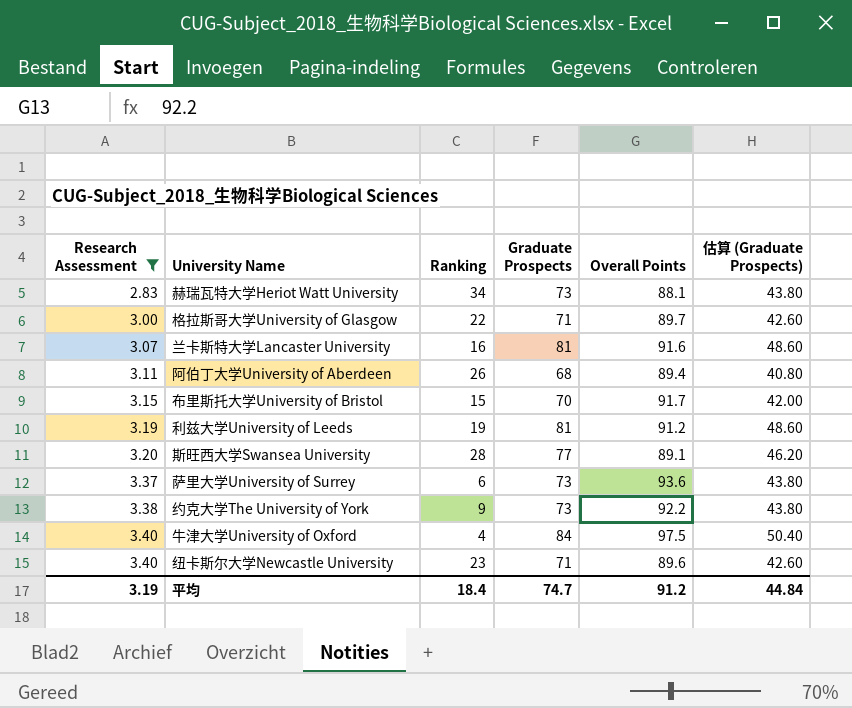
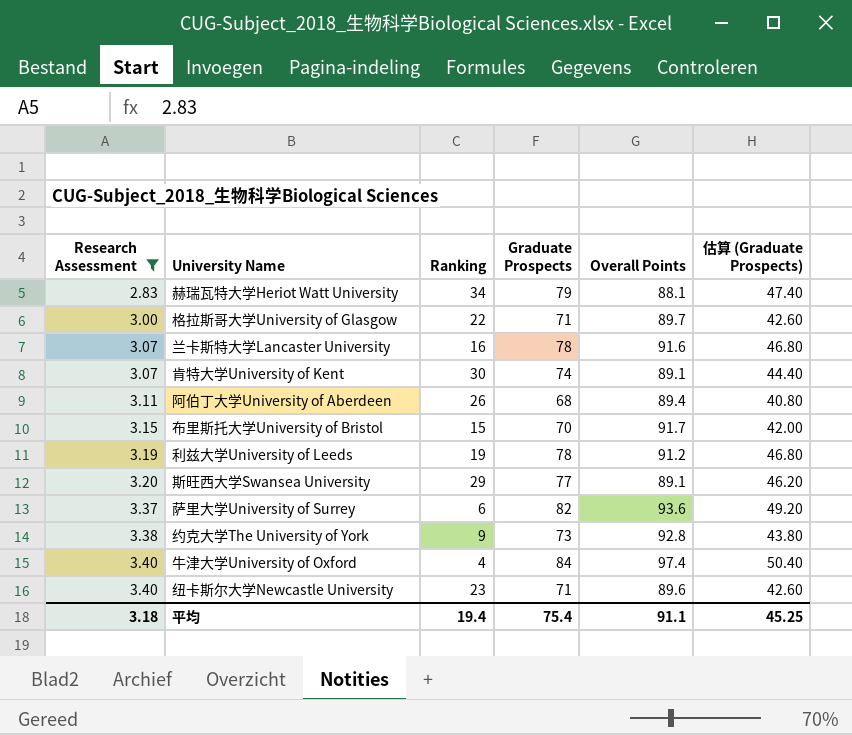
赫瑞瓦特大学Heriot Watt University | Graduate Prospects: 73 -> 79
赫瑞瓦特大学Heriot Watt University | 估算 (Graduate Prospects): 43.80 -> 47.40
兰卡斯特大学Lancaster University | Graduate Prospects: 81 -> 78
兰卡斯特大学Lancaster University | 估算 (Graduate Prospects): 48.60 -> 46.80
row 肯特大学University of Kent: none -> 3.07 | 30 | 74 | 89.1 | 44.40
利兹大学University of Leeds | Graduate Prospects: 81 -> 78
利兹大学University of Leeds | 估算 (Graduate Prospects): 48.60 -> 46.80
斯旺西大学Swansea University | Ranking: 28 -> 29
萨里大学University of Surrey | Graduate Prospects: 73 -> 82
萨里大学University of Surrey | 估算 (Graduate Prospects): 43.80 -> 49.20
约克大学The University of York | Overall Points: 92.2 -> 92.8
牛津大学University of Oxford | Overall Points: 97.5 -> 97.4
平均 | Research Assessment: 3.19 -> 3.18
平均 | Ranking: 18.4 -> 19.4
平均 | Graduate Prospects: 74.7 -> 75.4
平均 | Overall Points: 91.2 -> 91.1
平均 | 估算 (Graduate Prospects): 44.84 -> 45.25

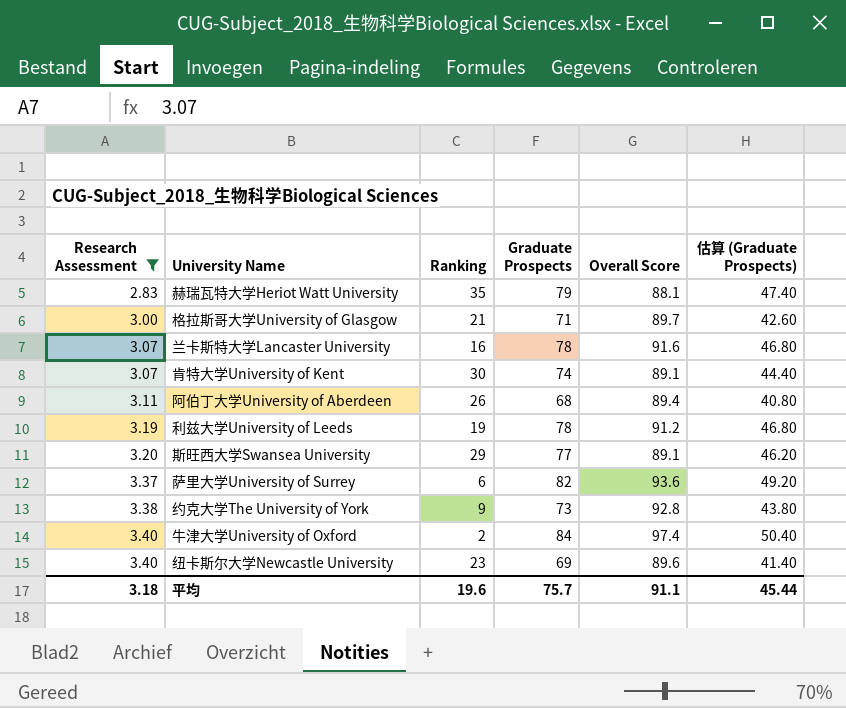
column name: Overall Points -> Overall Score
row 布里斯托大学University of Bristol: 3.15 | 15 | 70 | 91.7 | 42.00 -> none
赫瑞瓦特大学Heriot Watt University | Ranking: 34 -> 35
格拉斯哥大学University of Glasgow | Ranking: 22 -> 21
牛津大学University of Oxford | Ranking: 4 -> 2
纽卡斯尔大学Newcastle University | Graduate Prospects: 71 -> 69
纽卡斯尔大学Newcastle University | 估算 (Graduate Prospects): 42.60 -> 41.40
平均 | Ranking: 19.4 -> 19.6
平均 | Graduate Prospects: 75.4 -> 75.7
平均 | 估算 (Graduate Prospects): 45.25 -> 45.44

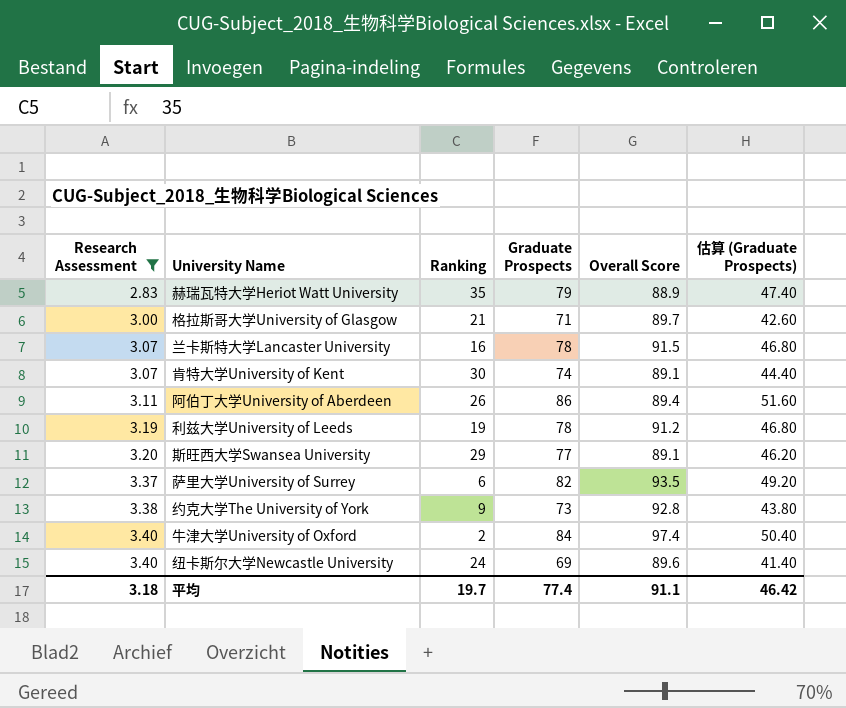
赫瑞瓦特大学Heriot Watt University | Overall Score: 88.1 -> 88.9
兰卡斯特大学Lancaster University | Overall Score: 91.6 -> 91.5
阿伯丁大学University of Aberdeen | Graduate Prospects: 68 -> 86
阿伯丁大学University of Aberdeen | 估算 (Graduate Prospects): 40.80 -> 51.60
萨里大学University of Surrey | Overall Score: 93.6 -> 93.5
纽卡斯尔大学Newcastle University | Ranking: 23 -> 24
平均 | Ranking: 19.6 -> 19.7
平均 | Graduate Prospects: 75.7 -> 77.4
平均 | 估算 (Graduate Prospects): 45.44 -> 46.42

